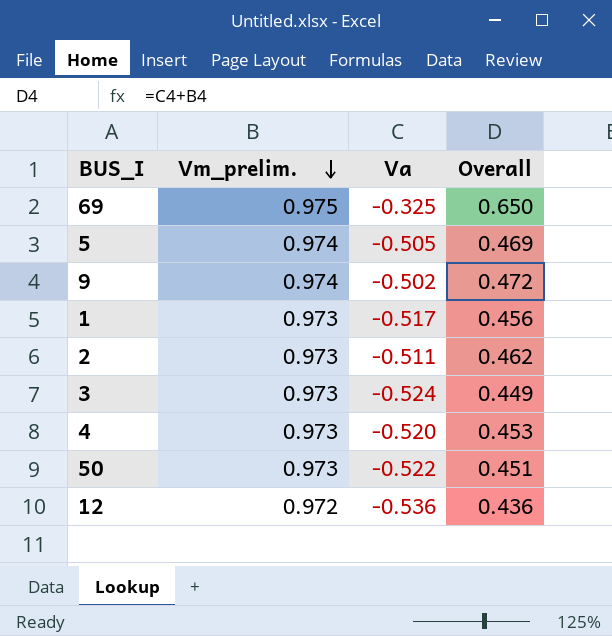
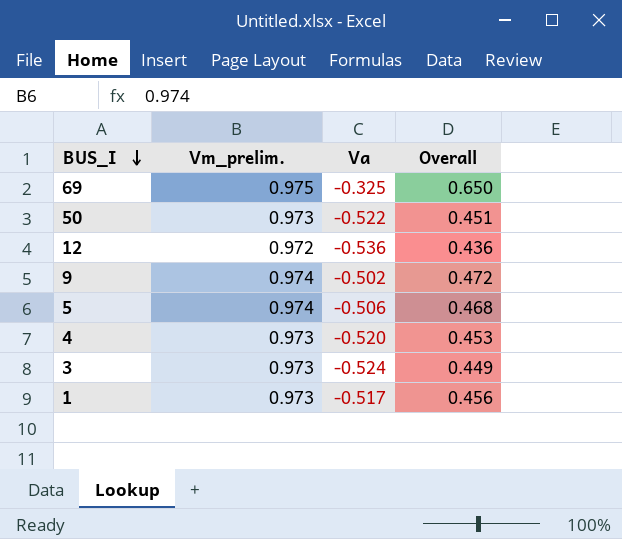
row order: Vm_prelim. descending -> BUS_I descending
row 2: 0.973 | -0.511 | 0.462 -> none
5 | Va: -0.505 -> -0.506
5 | Overall: 0.469 -> 0.468

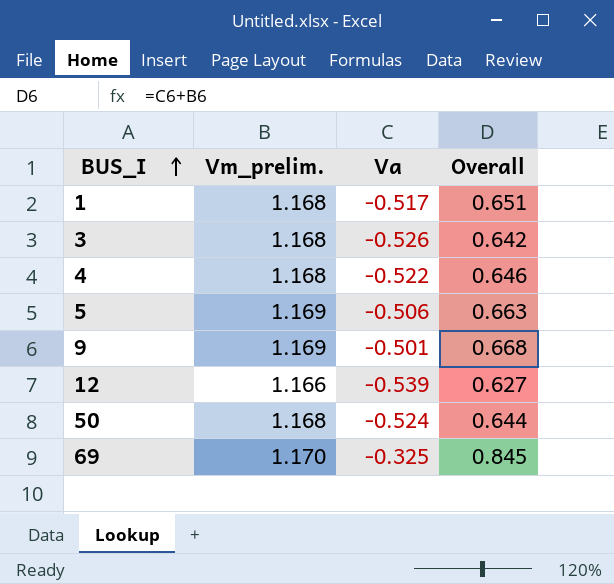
row order: BUS_I descending -> BUS_I ascending
1 | Vm_prelim.: 0.973 -> 1.168
1 | Overall: 0.456 -> 0.651
3 | Vm_prelim.: 0.973 -> 1.168
3 | Va: -0.524 -> -0.526
3 | Overall: 0.449 -> 0.642
4 | Vm_prelim.: 0.973 -> 1.168
4 | Va: -0.520 -> -0.522
4 | Overall: 0.453 -> 0.646
5 | Vm_prelim.: 0.974 -> 1.169
5 | Overall: 0.468 -> 0.663
9 | Vm_prelim.: 0.974 -> 1.169
9 | Va: -0.502 -> -0.501
9 | Overall: 0.472 -> 0.668
12 | Vm_prelim.: 0.972 -> 1.166
12 | Va: -0.536 -> -0.539
12 | Overall: 0.436 -> 0.627
50 | Vm_prelim.: 0.973 -> 1.168
50 | Va: -0.522 -> -0.524
50 | Overall: 0.451 -> 0.644
69 | Vm_prelim.: 0.975 -> 1.170
69 | Overall: 0.650 -> 0.845

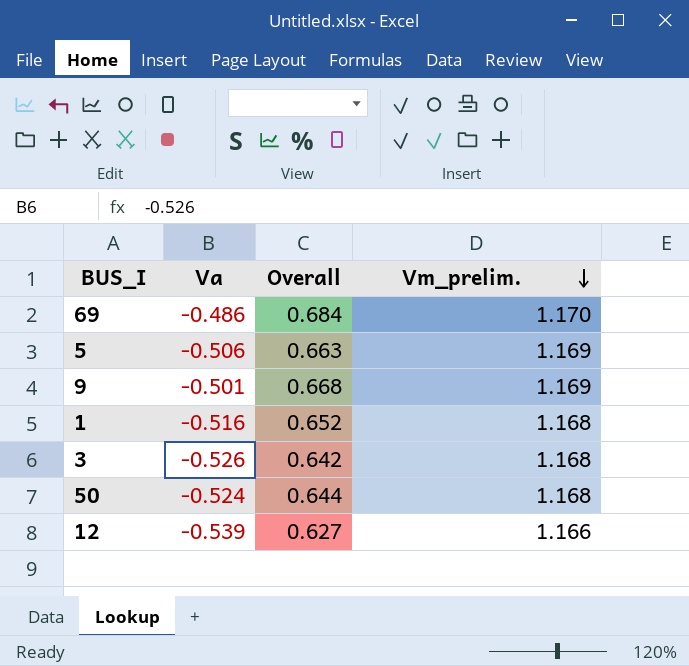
row order: BUS_I ascending -> Vm_prelim. descending
column Vm_prelim. | position: 2 -> 4
row 4: 1.168 | -0.522 | 0.646 -> none
69 | Va: -0.325 -> -0.486
69 | Overall: 0.845 -> 0.684
1 | Va: -0.517 -> -0.516
1 | Overall: 0.651 -> 0.652

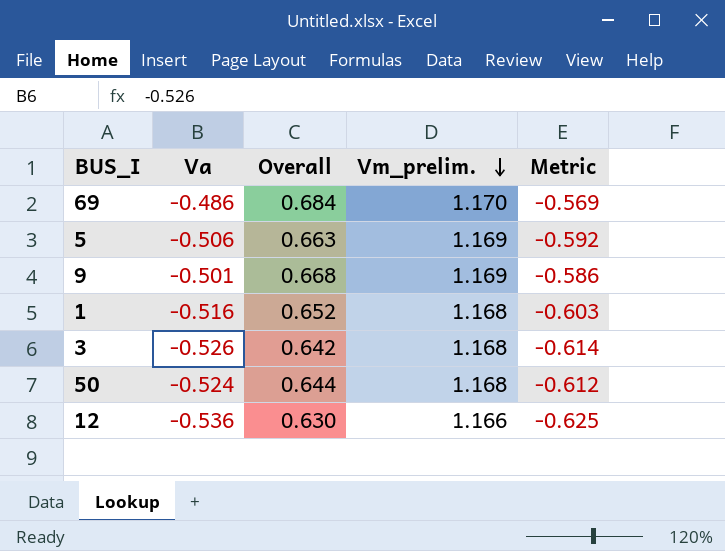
column Metric | formula: none -> [Va] * [Vm_prelim.]
12 | Va: -0.539 -> -0.536
12 | Overall: 0.627 -> 0.630

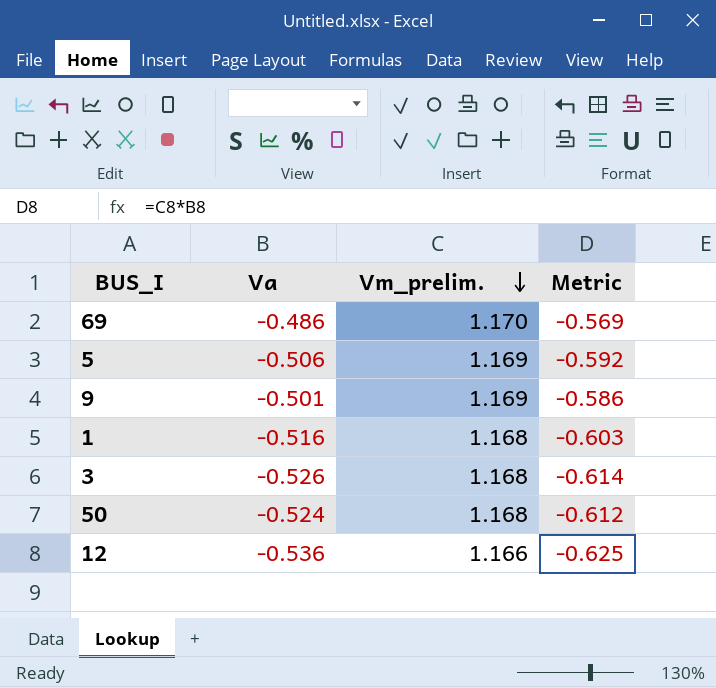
column Overall | formula: [Va] + [Vm_prelim.] -> none

